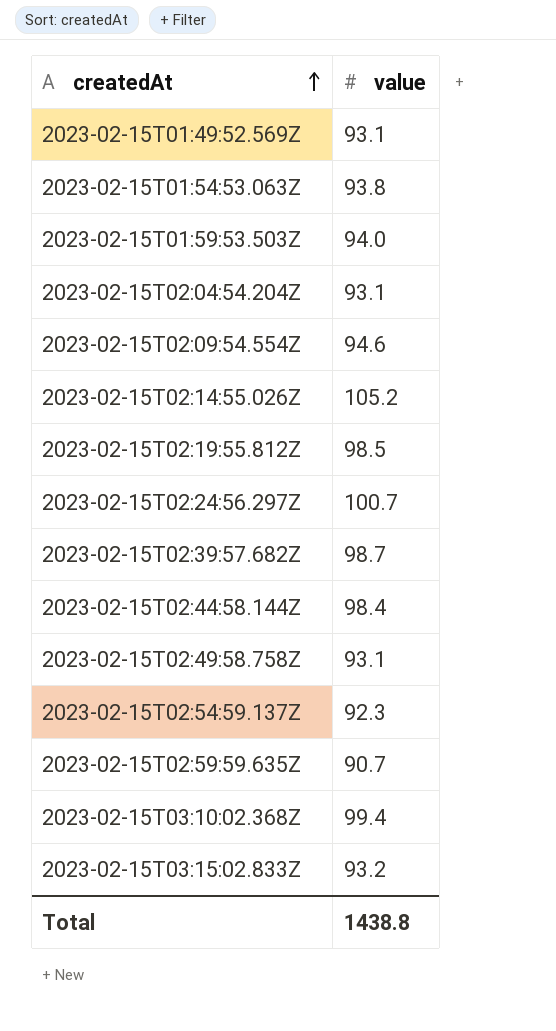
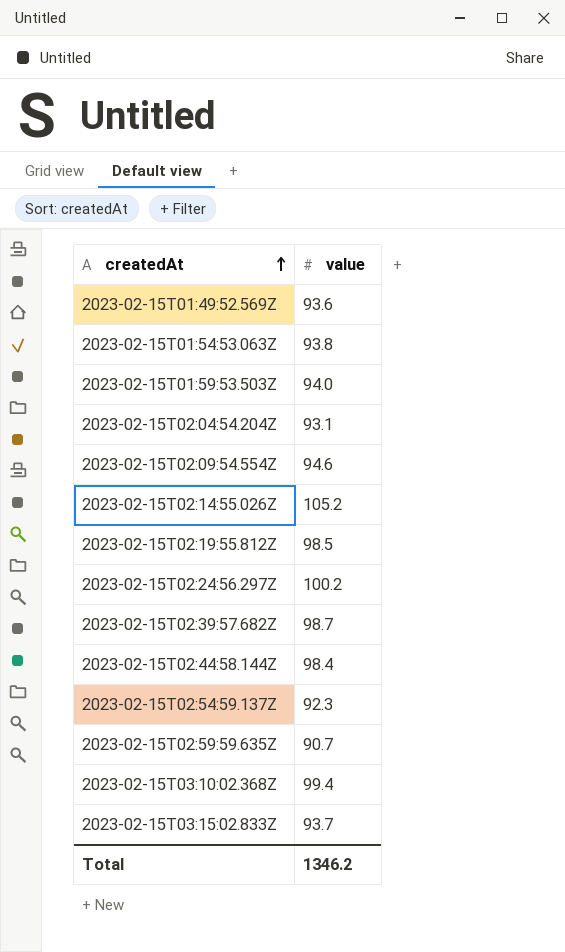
row 2023-02-15T02:49:58.758Z: 93.1 -> none
2023-02-15T01:49:52.569Z | value: 93.1 -> 93.6
2023-02-15T02:24:56.297Z | value: 100.7 -> 100.2
2023-02-15T03:15:02.833Z | value: 93.2 -> 93.7
Total | value: 1438.8 -> 1346.2

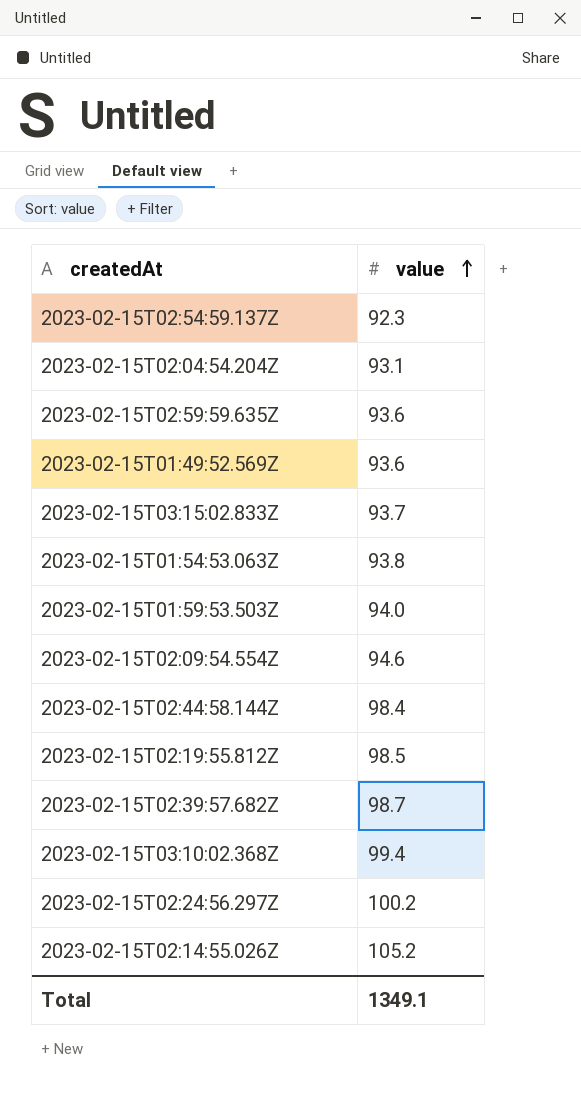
row order: createdAt ascending -> value ascending
2023-02-15T02:59:59.635Z | value: 90.7 -> 93.6
Total | value: 1346.2 -> 1349.1

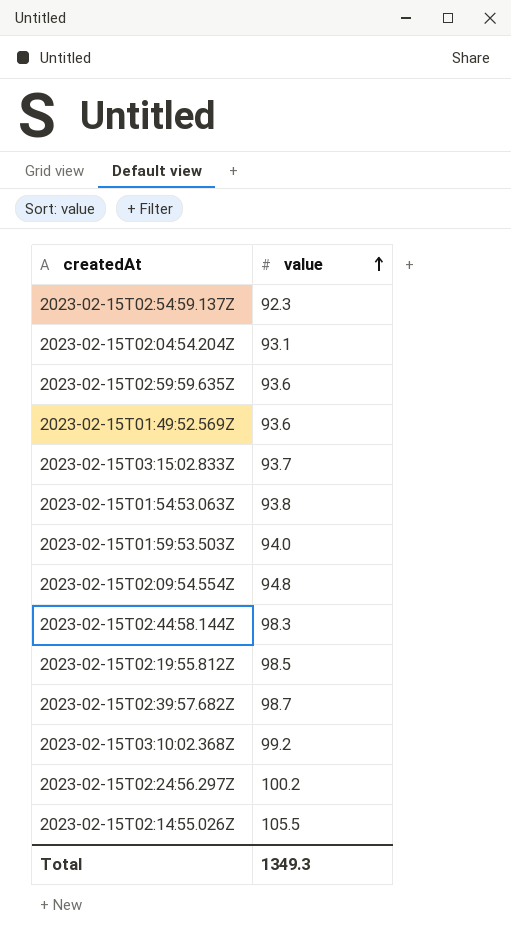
2023-02-15T02:09:54.554Z | value: 94.6 -> 94.8
2023-02-15T02:44:58.144Z | value: 98.4 -> 98.3
2023-02-15T03:10:02.368Z | value: 99.4 -> 99.2
2023-02-15T02:14:55.026Z | value: 105.2 -> 105.5
Total | value: 1349.1 -> 1349.3

